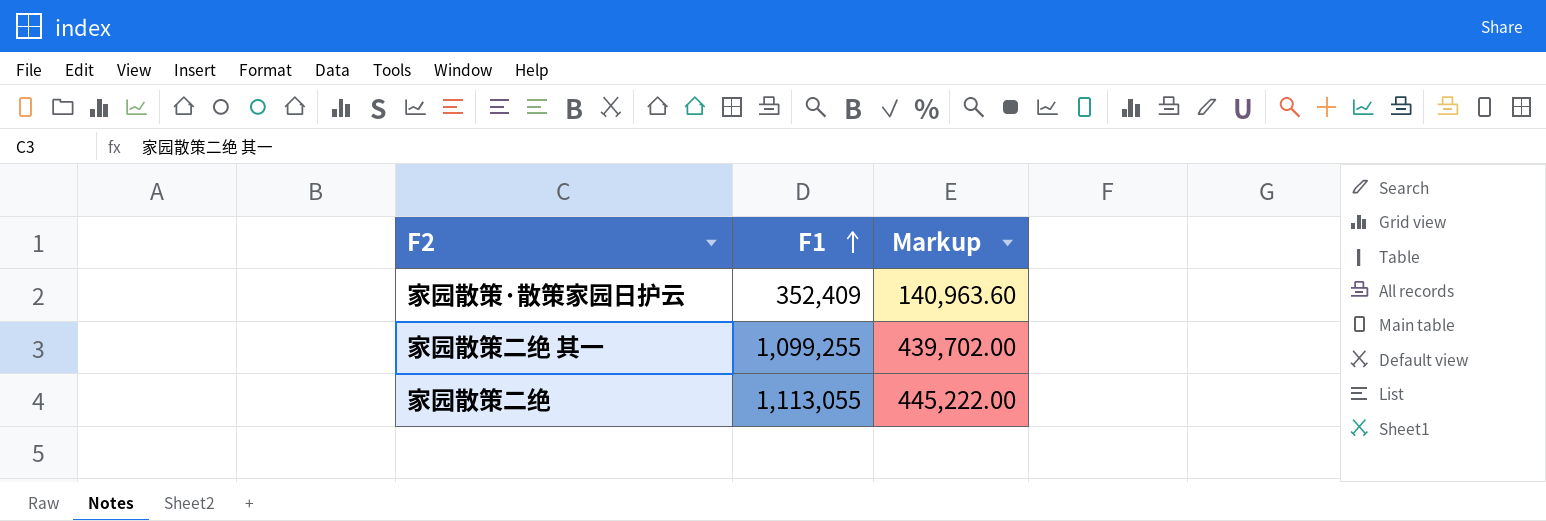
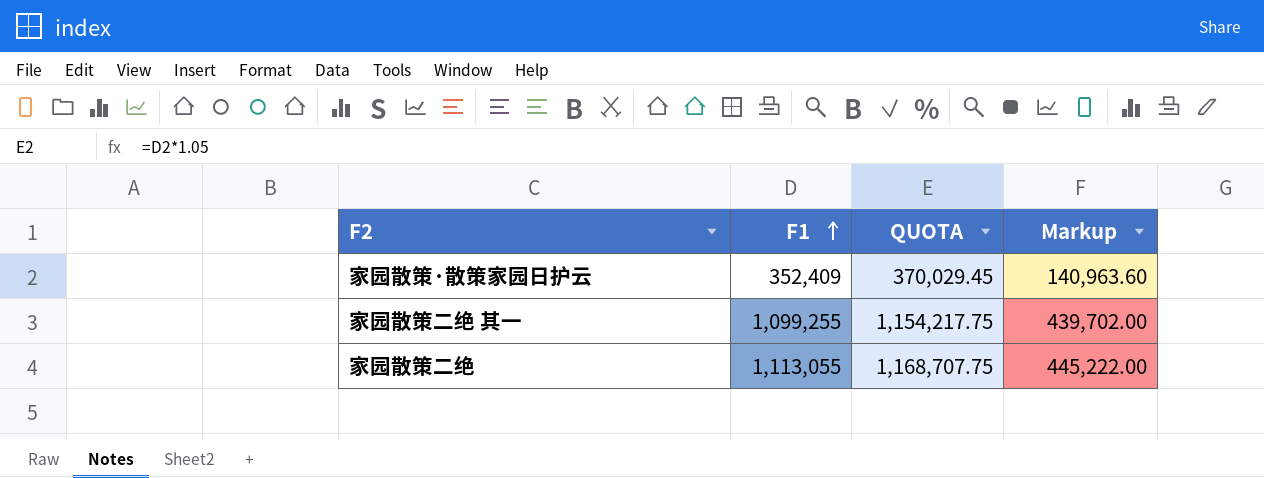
column QUOTA | formula: none -> [F1] * 1.05

